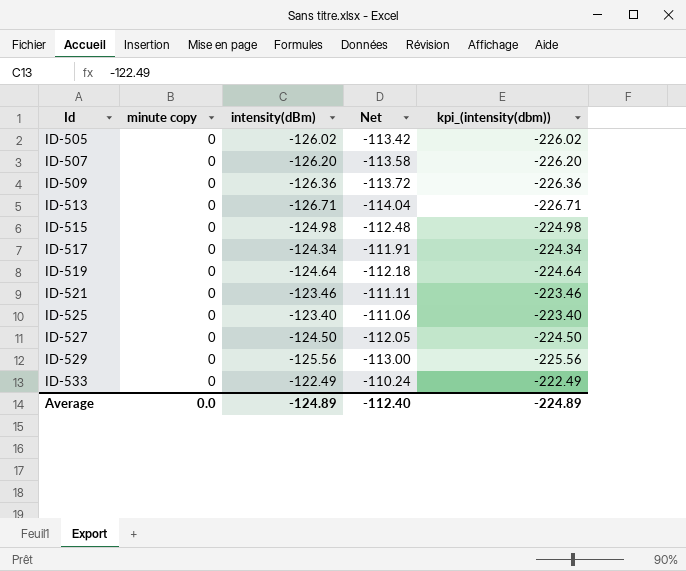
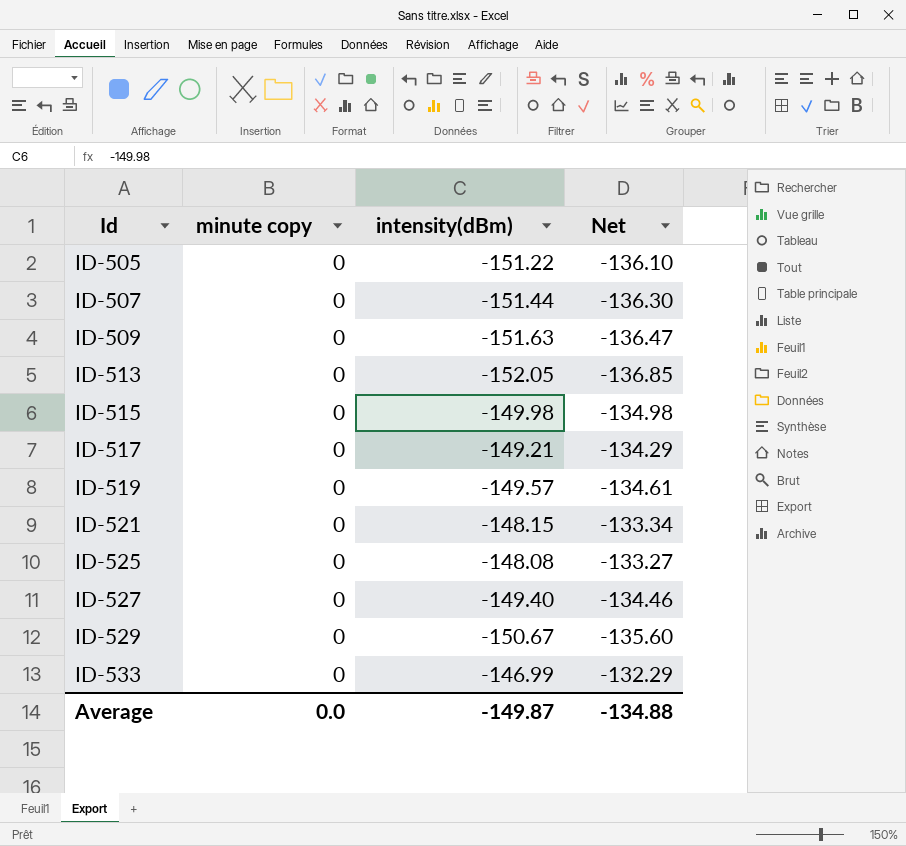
column kpi_(intensity(dbm)) | formula: [intensity(dBm)] - 100 -> none
ID-505 | intensity(dBm): -126.02 -> -151.22
ID-505 | Net: -113.42 -> -136.10
ID-507 | intensity(dBm): -126.20 -> -151.44
ID-507 | Net: -113.58 -> -136.30
ID-509 | intensity(dBm): -126.36 -> -151.63
ID-509 | Net: -113.72 -> -136.47
ID-513 | intensity(dBm): -126.71 -> -152.05
ID-513 | Net: -114.04 -> -136.85
ID-515 | intensity(dBm): -124.98 -> -149.98
ID-515 | Net: -112.48 -> -134.98
ID-517 | intensity(dBm): -124.34 -> -149.21
ID-517 | Net: -111.91 -> -134.29
ID-519 | intensity(dBm): -124.64 -> -149.57
ID-519 | Net: -112.18 -> -134.61
ID-521 | intensity(dBm): -123.46 -> -148.15
ID-521 | Net: -111.11 -> -133.34
ID-525 | intensity(dBm): -123.40 -> -148.08
ID-525 | Net: -111.06 -> -133.27
ID-527 | intensity(dBm): -124.50 -> -149.40
ID-527 | Net: -112.05 -> -134.46
ID-529 | intensity(dBm): -125.56 -> -150.67
ID-529 | Net: -113.00 -> -135.60
ID-533 | intensity(dBm): -122.49 -> -146.99
ID-533 | Net: -110.24 -> -132.29
Average | intensity(dBm): -124.89 -> -149.87
Average | Net: -112.40 -> -134.88

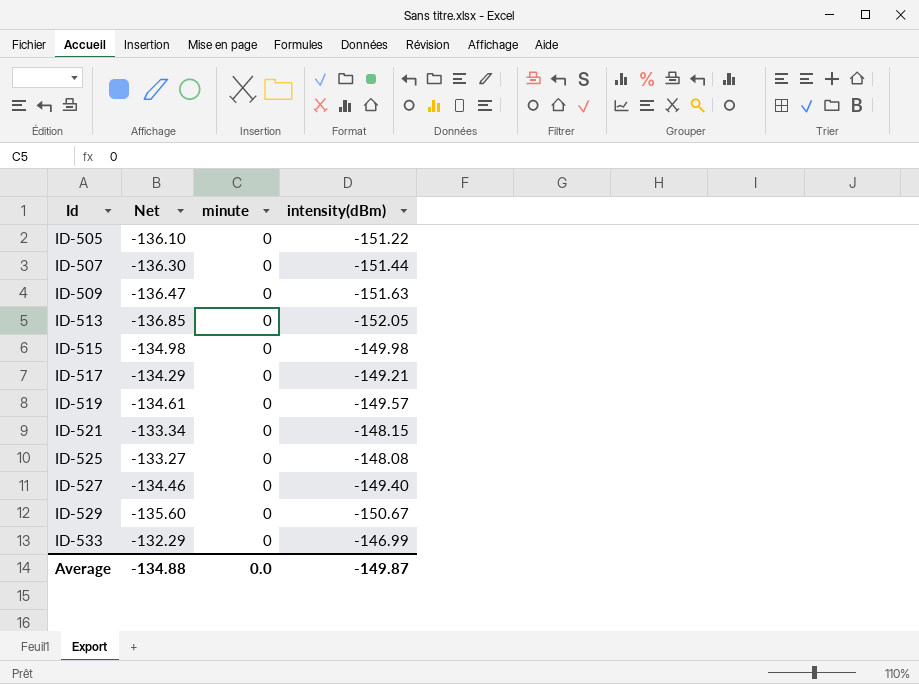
column Net | position: 4 -> 2
column name: minute copy -> minute

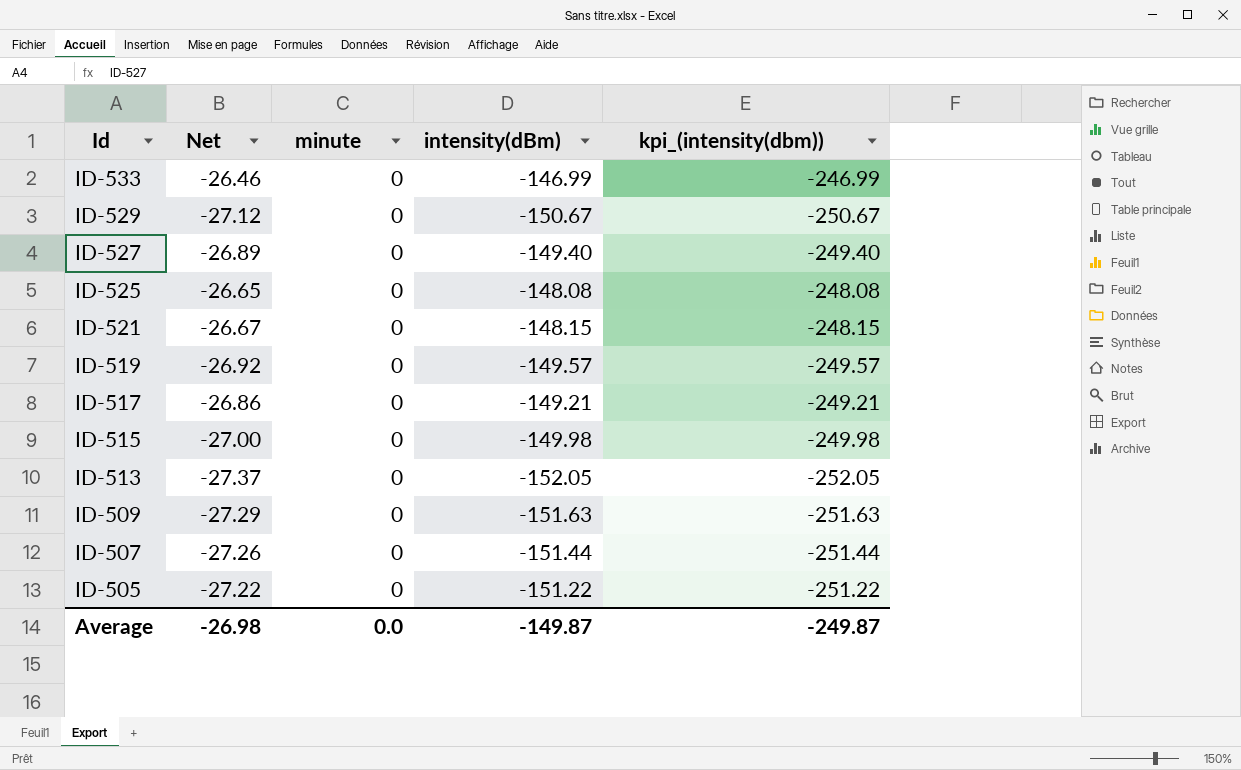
row order: Id ascending -> Id descending
column Net | formula: [intensity(dBm)] * 0.9 -> [intensity(dBm)] * 0.18
column kpi_(intensity(dbm)) | formula: none -> [intensity(dBm)] - 100
Average | Net: -134.88 -> -26.98

